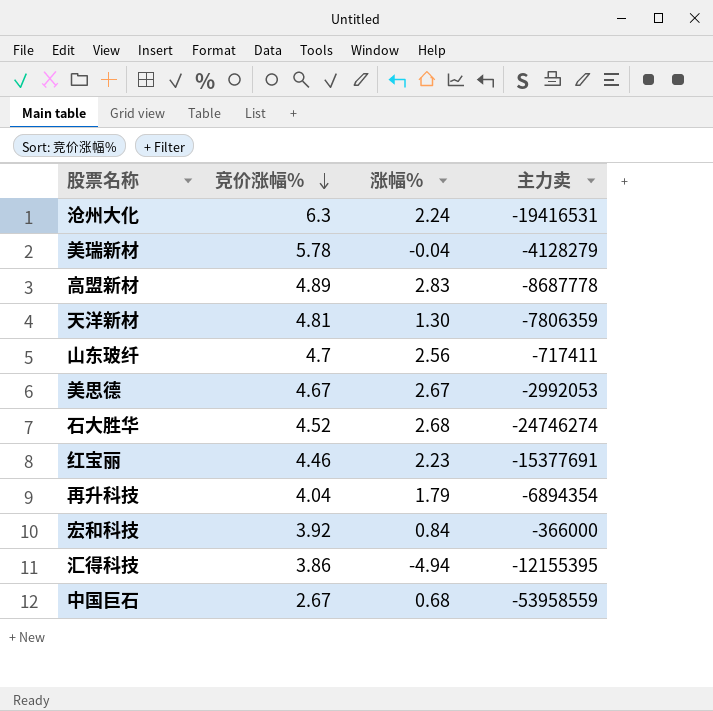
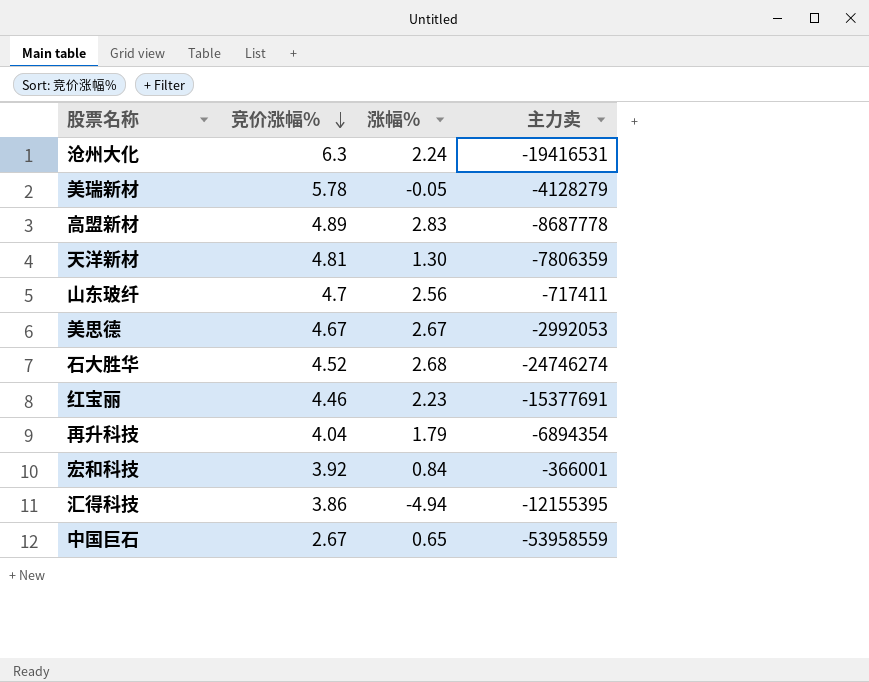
美瑞新材 | 涨幅%: -0.04 -> -0.05
宏和科技 | 主力卖: -366000 -> -366001
中国巨石 | 涨幅%: 0.68 -> 0.65

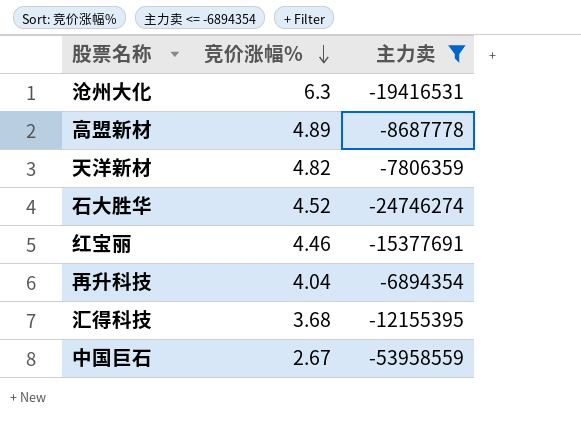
filter: none -> 主力卖 <= -6894354
column 涨幅% | position: 3 -> none
天洋新材 | 竞价涨幅%: 4.81 -> 4.82
汇得科技 | 竞价涨幅%: 3.86 -> 3.68

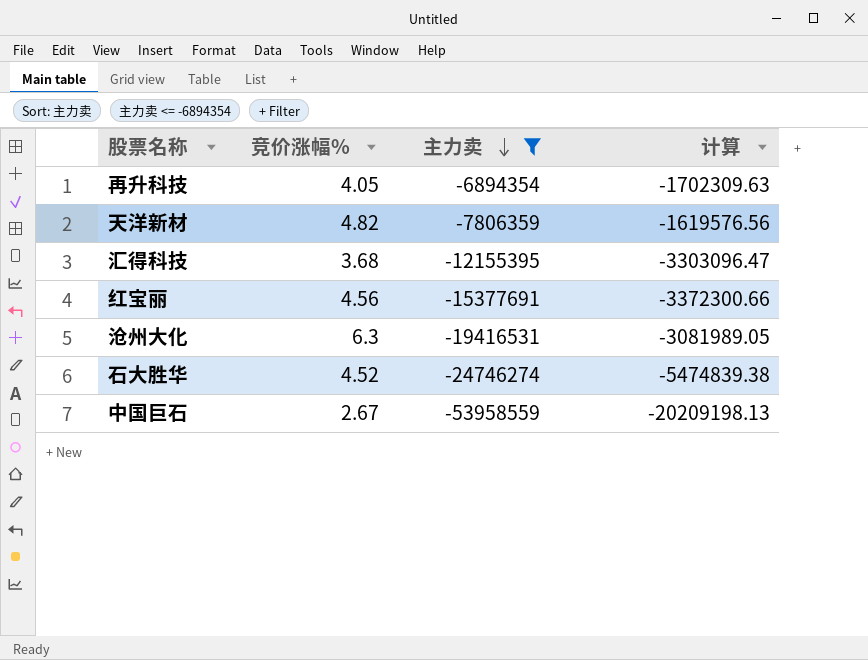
row order: 竞价涨幅% descending -> 主力卖 descending
column 计算 | formula: none -> [主力卖] / [竞价涨幅%]
row 高盟新材: 4.89 | -8687778 -> none
再升科技 | 竞价涨幅%: 4.04 -> 4.05
红宝丽 | 竞价涨幅%: 4.46 -> 4.56

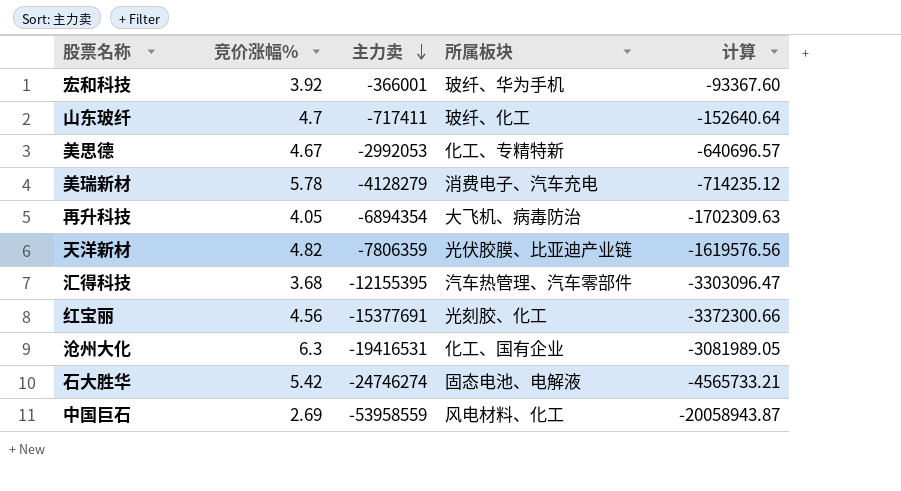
filter: 主力卖 <= -6894354 -> none
column 所属板块 | position: none -> 4
石大胜华 | 竞价涨幅%: 4.52 -> 5.42
石大胜华 | 计算: -5474839.38 -> -4565733.21
中国巨石 | 竞价涨幅%: 2.67 -> 2.69
中国巨石 | 计算: -20209198.13 -> -20058943.87

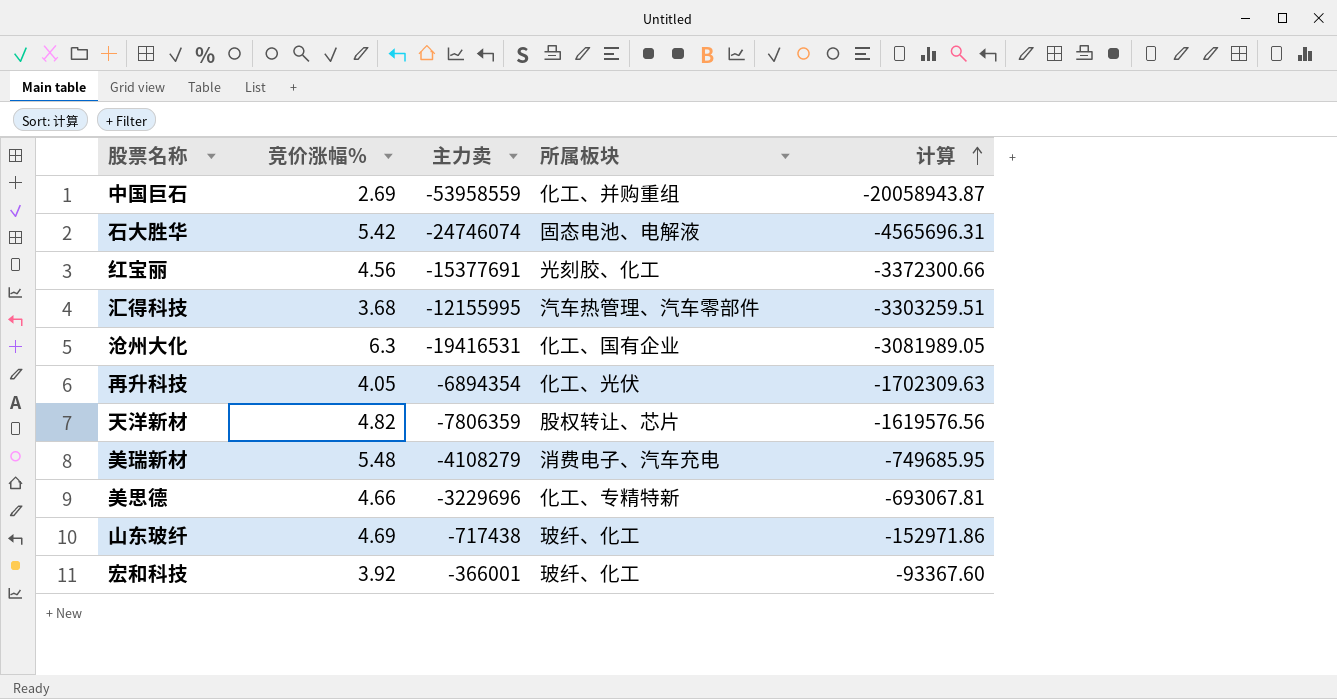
row order: 主力卖 descending -> 计算 ascending
中国巨石 | 所属板块: 风电材料、化工 -> 化工、并购重组
石大胜华 | 主力卖: -24746274 -> -24746074
石大胜华 | 计算: -4565733.21 -> -4565696.31
汇得科技 | 主力卖: -12155395 -> -12155995
汇得科技 | 计算: -3303096.47 -> -3303259.51
再升科技 | 所属板块: 大飞机、病毒防治 -> 化工、光伏
天洋新材 | 所属板块: 光伏胶膜、比亚迪产业链 -> 股权转让、芯片
美瑞新材 | 竞价涨幅%: 5.78 -> 5.48
美瑞新材 | 主力卖: -4128279 -> -4108279
美瑞新材 | 计算: -714235.12 -> -749685.95
美思德 | 竞价涨幅%: 4.67 -> 4.66
美思德 | 主力卖: -2992053 -> -3229696
美思德 | 计算: -640696.57 -> -693067.81
山东玻纤 | 竞价涨幅%: 4.7 -> 4.69
山东玻纤 | 主力卖: -717411 -> -717438
山东玻纤 | 计算: -152640.64 -> -152971.86
宏和科技 | 所属板块: 玻纤、华为手机 -> 玻纤、化工

